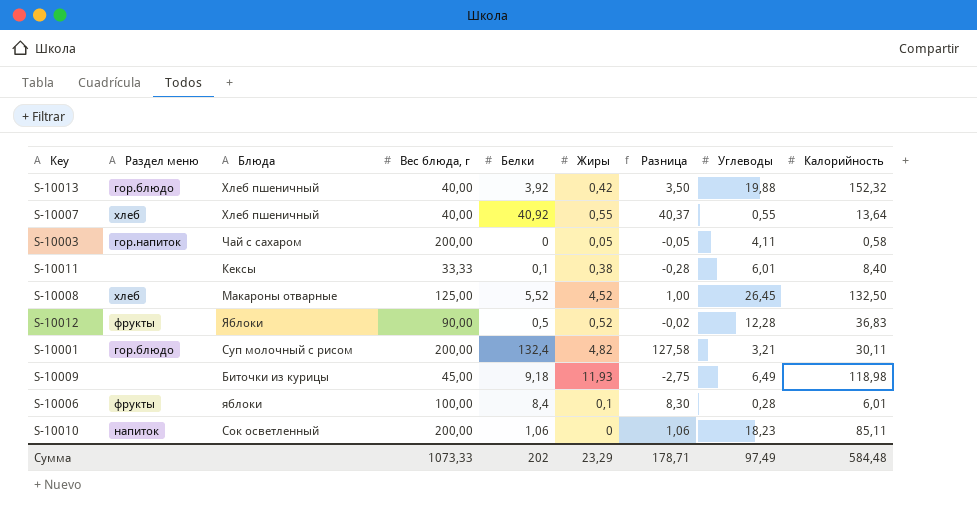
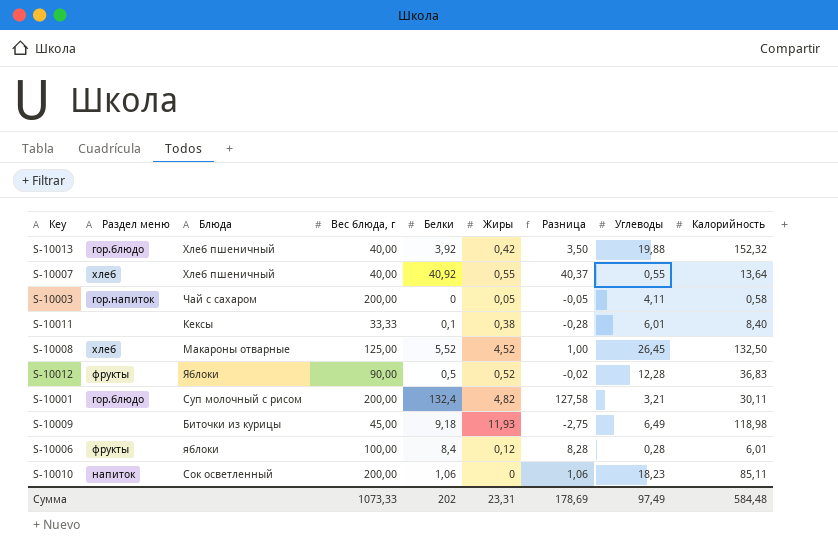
S-10006 | Жиры: 0,1 -> 0,12
S-10006 | Разница: 8,30 -> 8,28
Сумма | Жиры: 23,29 -> 23,31
Сумма | Разница: 178,71 -> 178,69

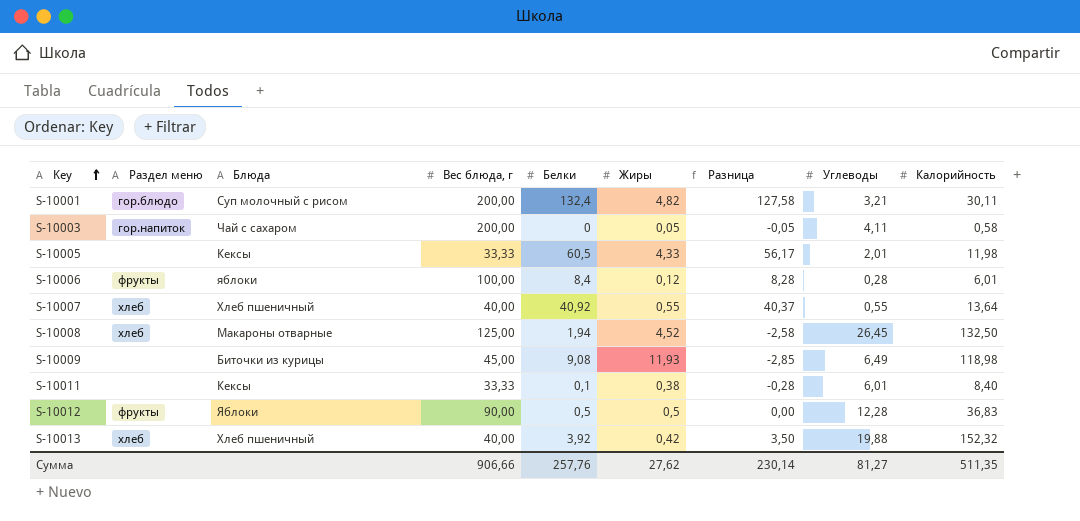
row order: none -> Key ascending
row S-10010: напиток | Сок осветленный | 200,00 | 1,06 | 0 | 1,06 | 18,23 | 85,11 -> none
row S-10005: none -> none | Кексы | 33,33 | 60,5 | 4,33 | 56,17 | 2,01 | 11,98
S-10008 | Белки: 5,52 -> 1,94
S-10008 | Разница: 1,00 -> -2,58
S-10009 | Белки: 9,18 -> 9,08
S-10009 | Разница: -2,75 -> -2,85
S-10012 | Жиры: 0,52 -> 0,5
S-10012 | Разница: -0,02 -> 0,00
S-10013 | Раздел меню: гор.блюдо -> хлеб
Сумма | Вес блюда, г: 1073,33 -> 906,66
Сумма | Белки: 202 -> 257,76
Сумма | Жиры: 23,31 -> 27,62
Сумма | Разница: 178,69 -> 230,14
Сумма | Углеводы: 97,49 -> 81,27
Сумма | Калорийность: 584,48 -> 511,35

